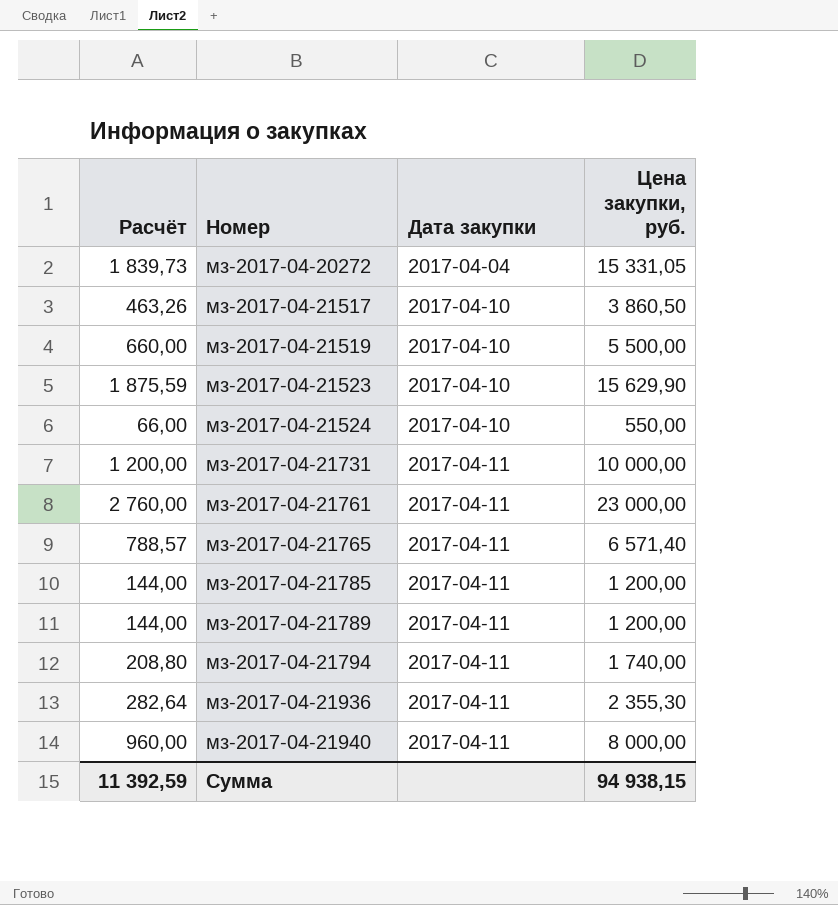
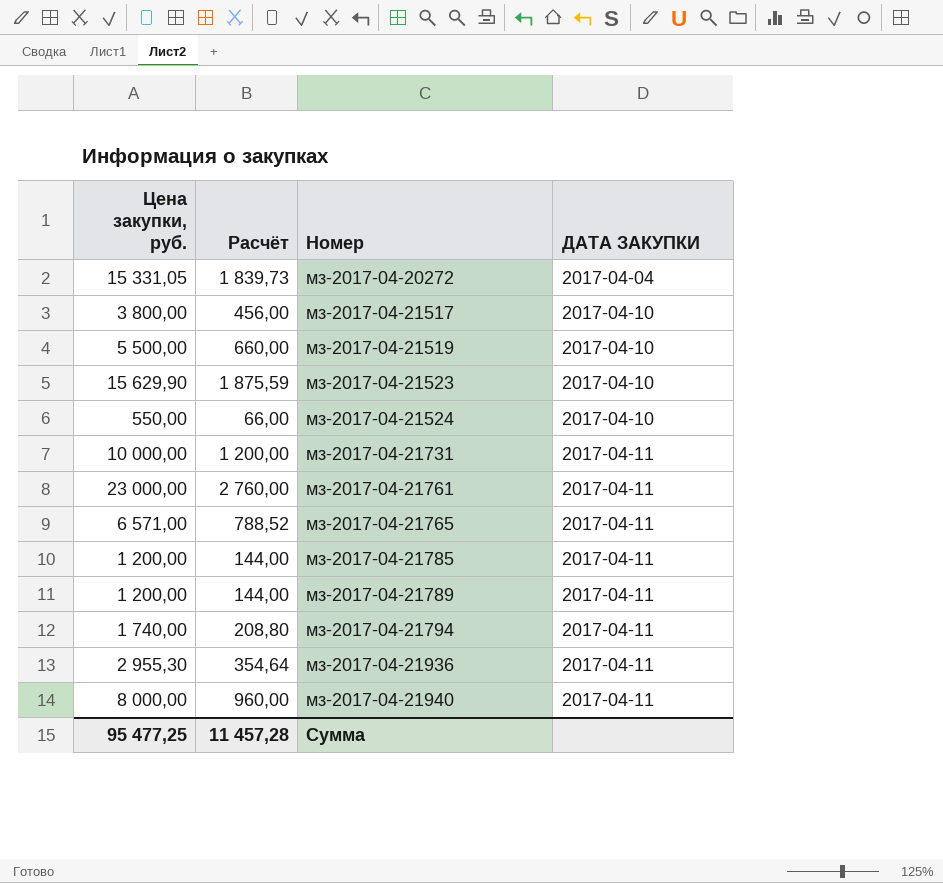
column Цена закупки, руб. | position: 4 -> 1
column name: Дата закупки -> ДАТА ЗАКУПКИ
мз-2017-04-21517 | Цена закупки, руб.: 3 860,50 -> 3 800,00
мз-2017-04-21517 | Расчёт: 463,26 -> 456,00
мз-2017-04-21765 | Цена закупки, руб.: 6 571,40 -> 6 571,00
мз-2017-04-21765 | Расчёт: 788,57 -> 788,52
мз-2017-04-21936 | Цена закупки, руб.: 2 355,30 -> 2 955,30
мз-2017-04-21936 | Расчёт: 282,64 -> 354,64
Сумма | Цена закупки, руб.: 94 938,15 -> 95 477,25
Сумма | Расчёт: 11 392,59 -> 11 457,28

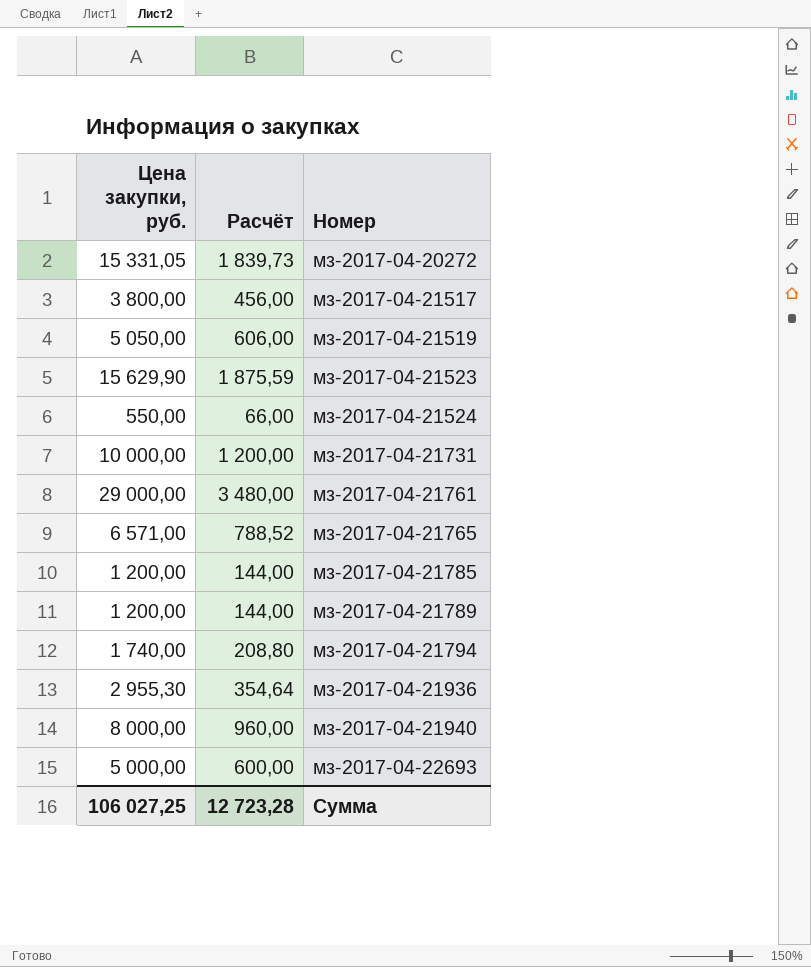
column ДАТА ЗАКУПКИ | position: 4 -> none
мз-2017-04-21519 | Цена закупки, руб.: 5 500,00 -> 5 050,00
мз-2017-04-21519 | Расчёт: 660,00 -> 606,00
мз-2017-04-21761 | Цена закупки, руб.: 23 000,00 -> 29 000,00
мз-2017-04-21761 | Расчёт: 2 760,00 -> 3 480,00
row мз-2017-04-22693: none -> 5 000,00 | 600,00
Сумма | Цена закупки, руб.: 95 477,25 -> 106 027,25
Сумма | Расчёт: 11 457,28 -> 12 723,28

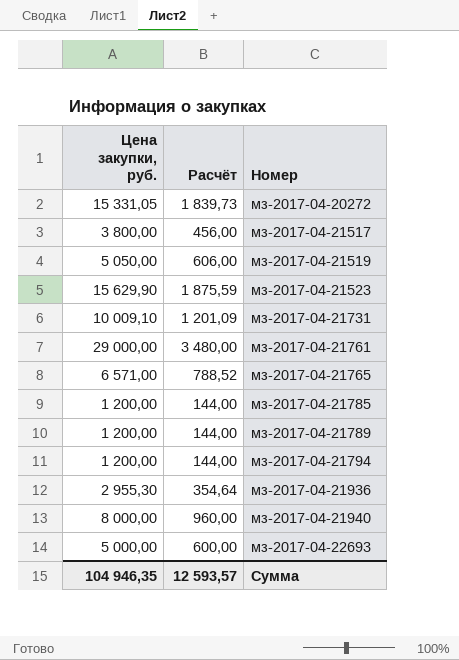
row мз-2017-04-21524: 550,00 | 66,00 -> none
мз-2017-04-21731 | Цена закупки, руб.: 10 000,00 -> 10 009,10
мз-2017-04-21731 | Расчёт: 1 200,00 -> 1 201,09
мз-2017-04-21794 | Цена закупки, руб.: 1 740,00 -> 1 200,00
мз-2017-04-21794 | Расчёт: 208,80 -> 144,00
Сумма | Цена закупки, руб.: 106 027,25 -> 104 946,35
Сумма | Расчёт: 12 723,28 -> 12 593,57

